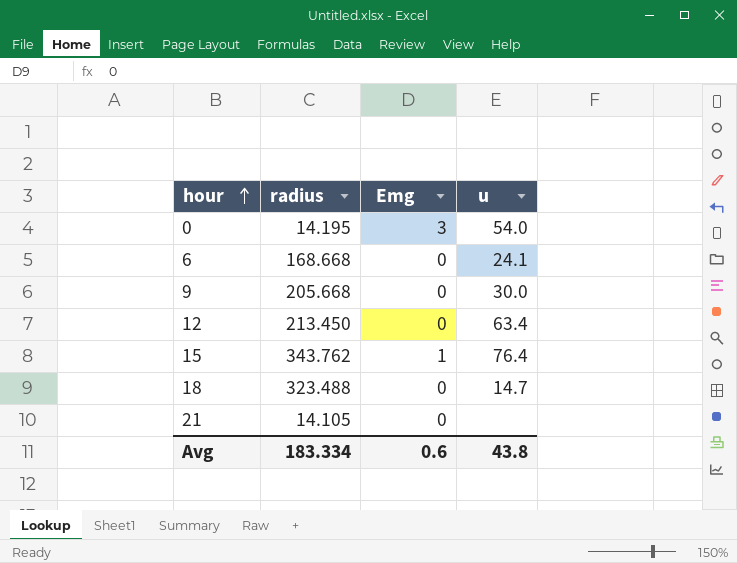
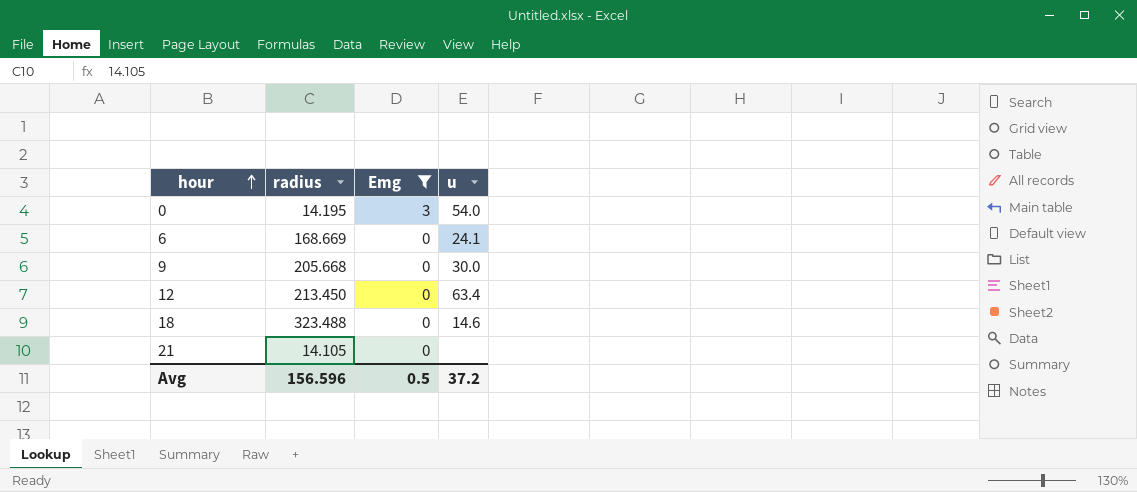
filter: none -> Emg != 1
6 | radius: 168.668 -> 168.669
18 | u: 14.7 -> 14.6
Avg | radius: 183.334 -> 156.596
Avg | Emg: 0.6 -> 0.5
Avg | u: 43.8 -> 37.2

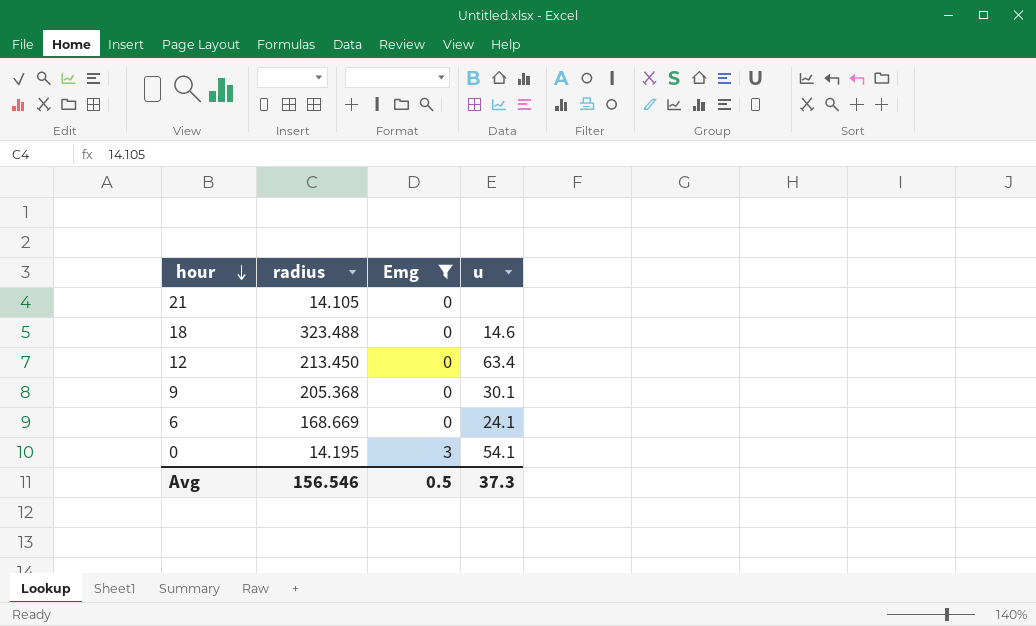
row order: hour ascending -> hour descending
9 | radius: 205.668 -> 205.368
9 | u: 30.0 -> 30.1
0 | u: 54.0 -> 54.1
Avg | radius: 156.596 -> 156.546
Avg | u: 37.2 -> 37.3

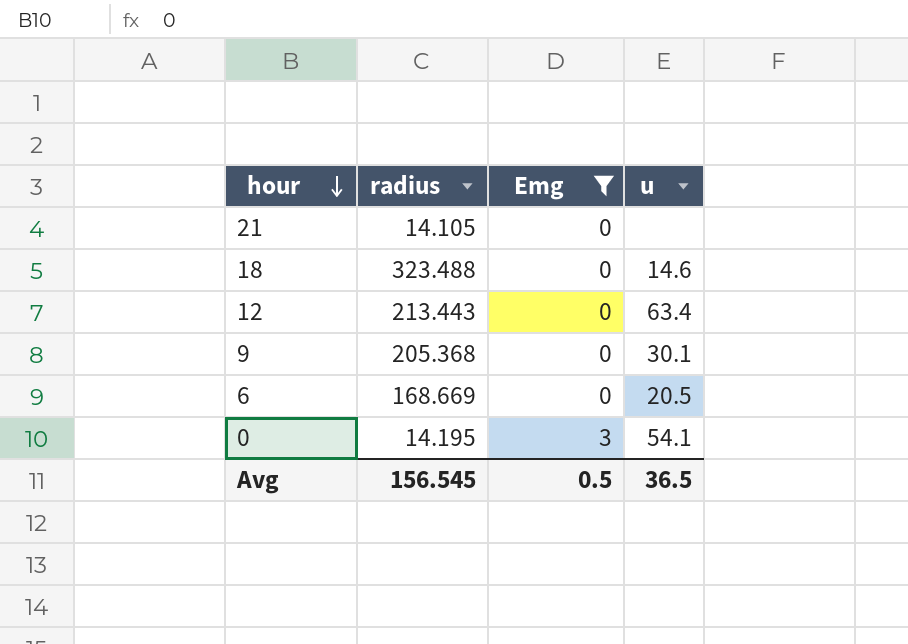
12 | radius: 213.450 -> 213.443
6 | u: 24.1 -> 20.5
Avg | radius: 156.546 -> 156.545
Avg | u: 37.3 -> 36.5

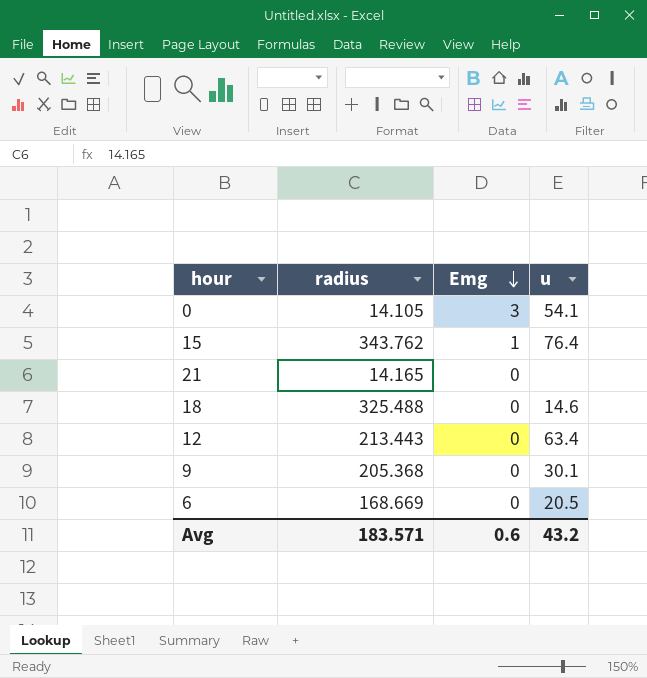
filter: Emg != 1 -> none
row order: hour descending -> Emg descending
0 | radius: 14.195 -> 14.105
21 | radius: 14.105 -> 14.165
18 | radius: 323.488 -> 325.488
Avg | radius: 156.545 -> 183.571
Avg | Emg: 0.5 -> 0.6
Avg | u: 36.5 -> 43.2

